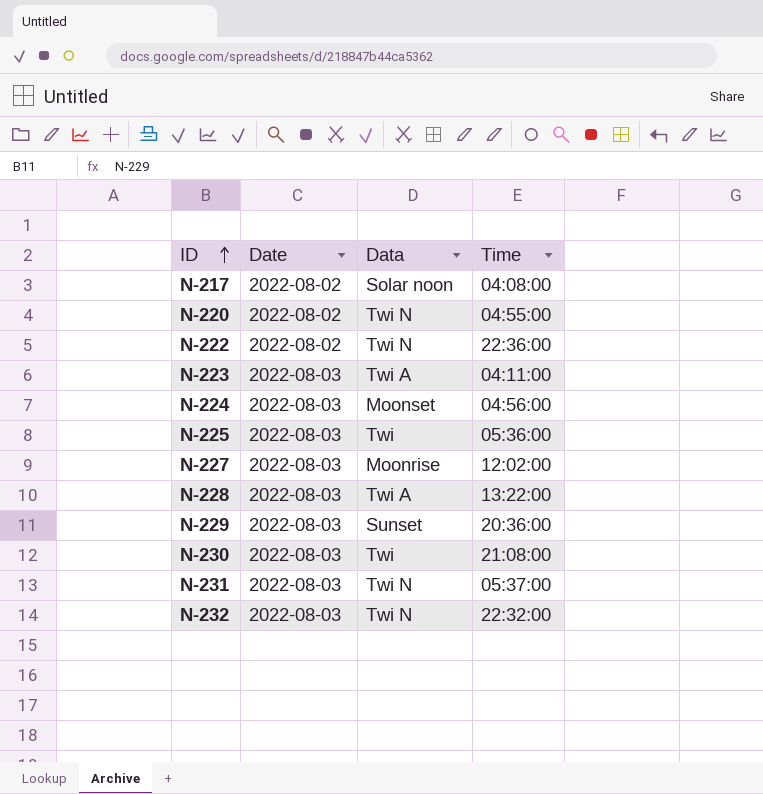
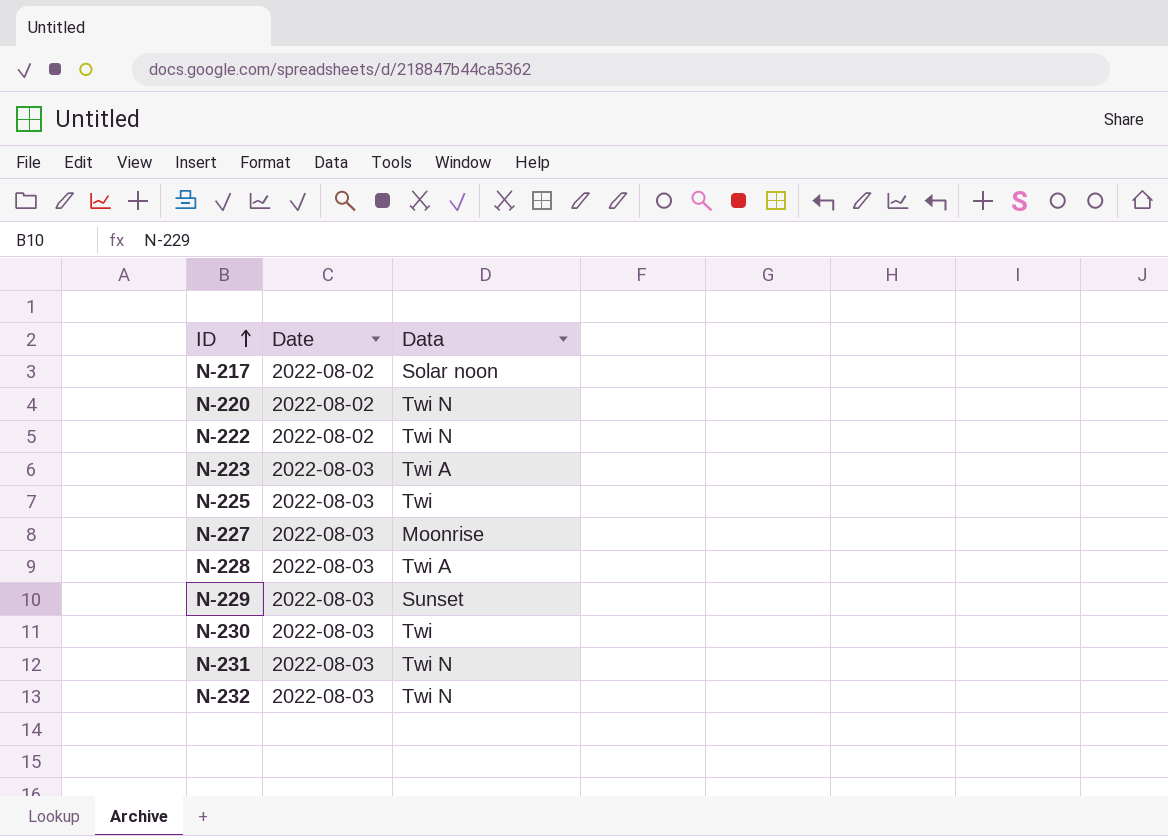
column Time | position: 4 -> none
row N-224: 2022-08-03 | Moonset | 04:56:00 -> none

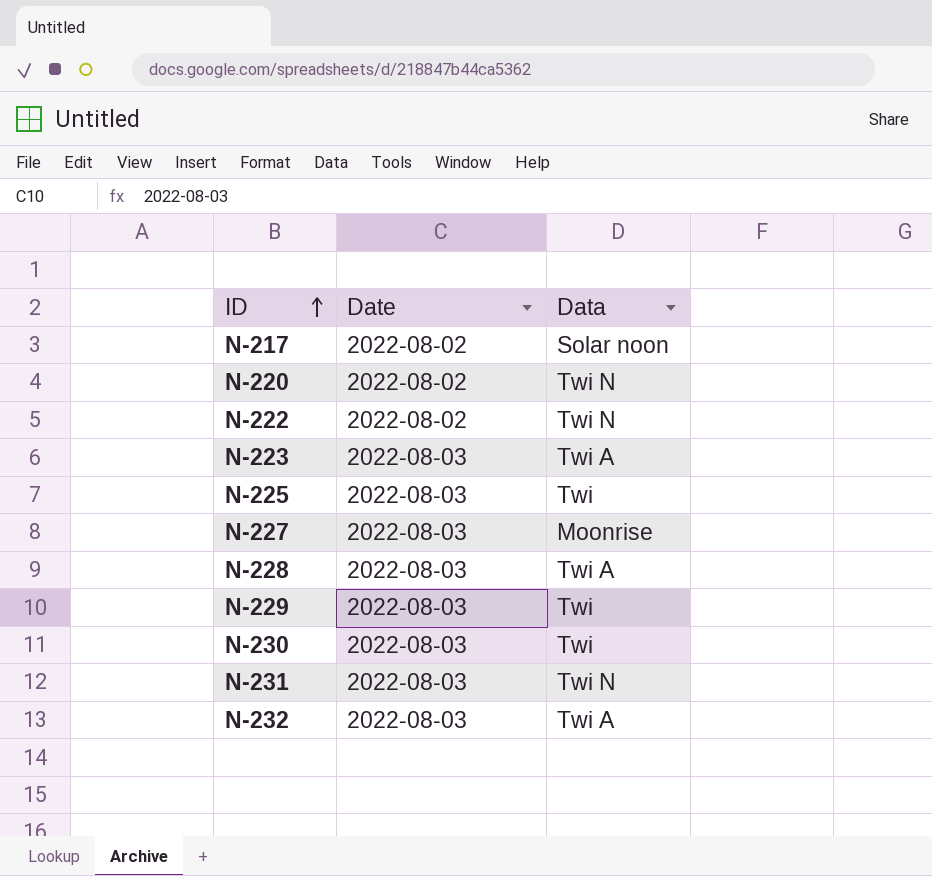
N-229 | Data: Sunset -> Twi
N-232 | Data: Twi N -> Twi A

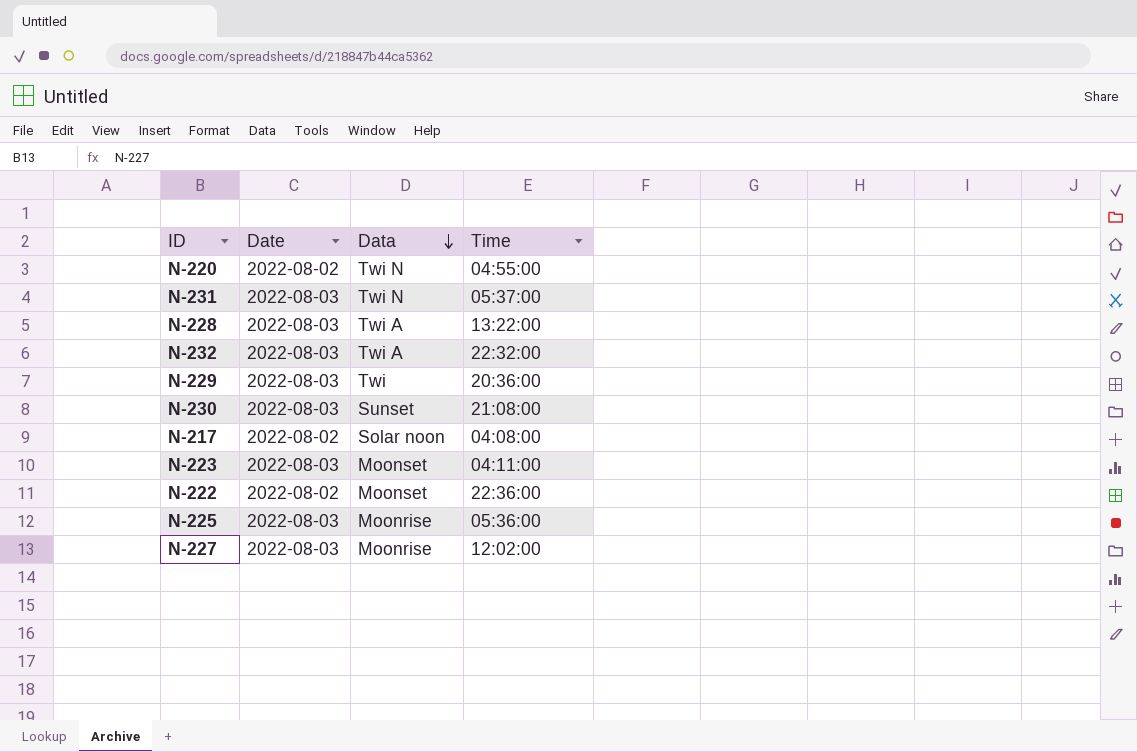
row order: ID ascending -> Data descending
column Time | position: none -> 4
N-230 | Data: Twi -> Sunset
N-223 | Data: Twi A -> Moonset
N-222 | Data: Twi N -> Moonset
N-225 | Data: Twi -> Moonrise

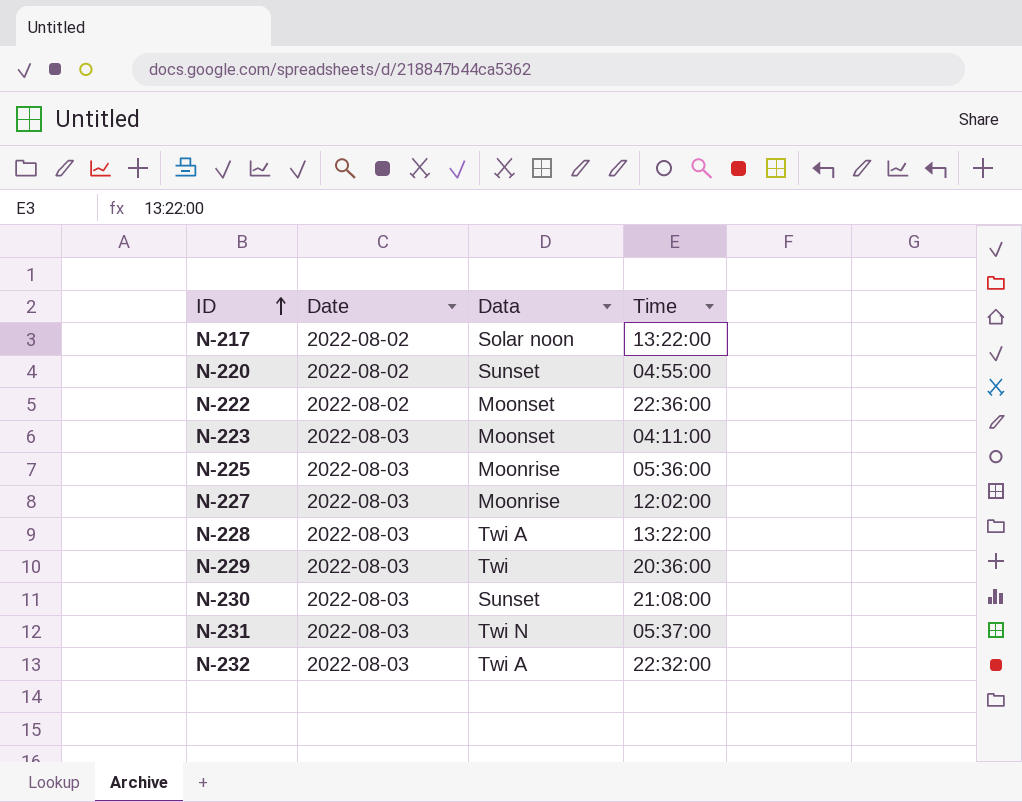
row order: Data descending -> ID ascending
N-217 | Time: 04:08:00 -> 13:22:00
N-220 | Data: Twi N -> Sunset

